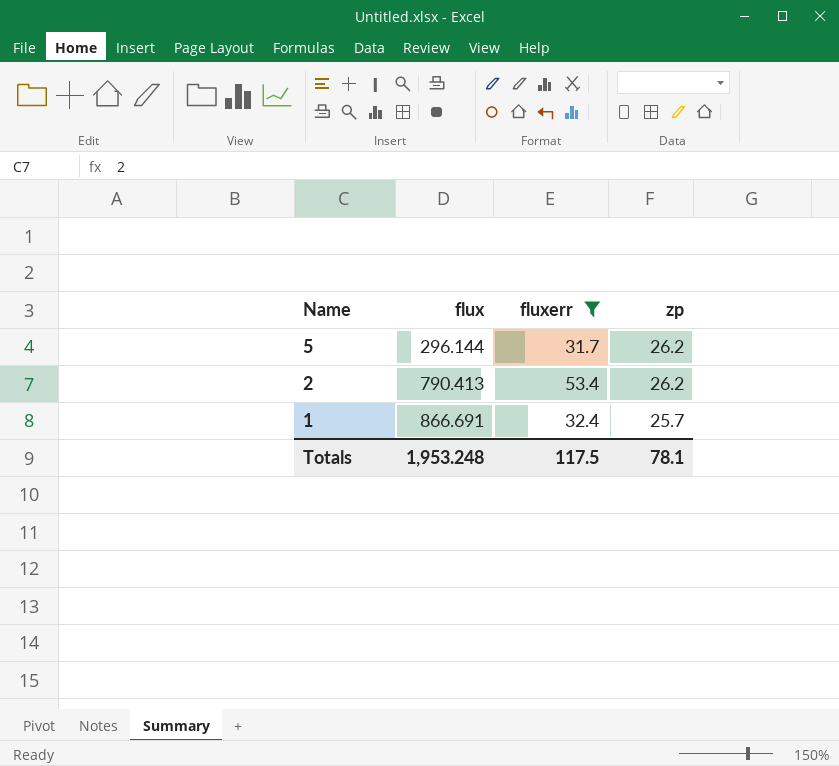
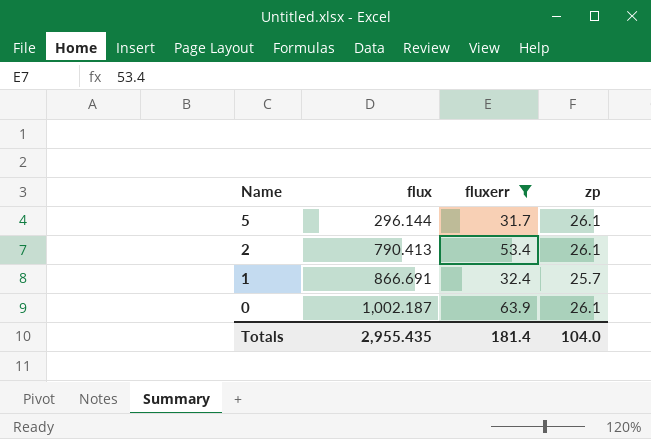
5 | zp: 26.2 -> 26.1
2 | zp: 26.2 -> 26.1
row 0: none -> 1,002.187 | 63.9 | 26.1
Totals | flux: 1,953.248 -> 2,955.435
Totals | fluxerr: 117.5 -> 181.4
Totals | zp: 78.1 -> 104.0

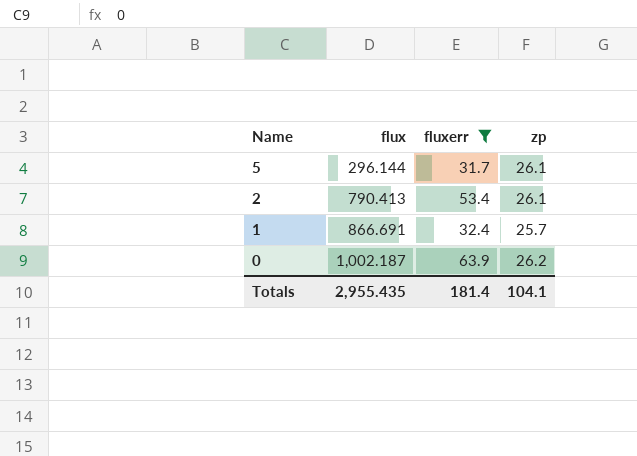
0 | zp: 26.1 -> 26.2
Totals | zp: 104.0 -> 104.1

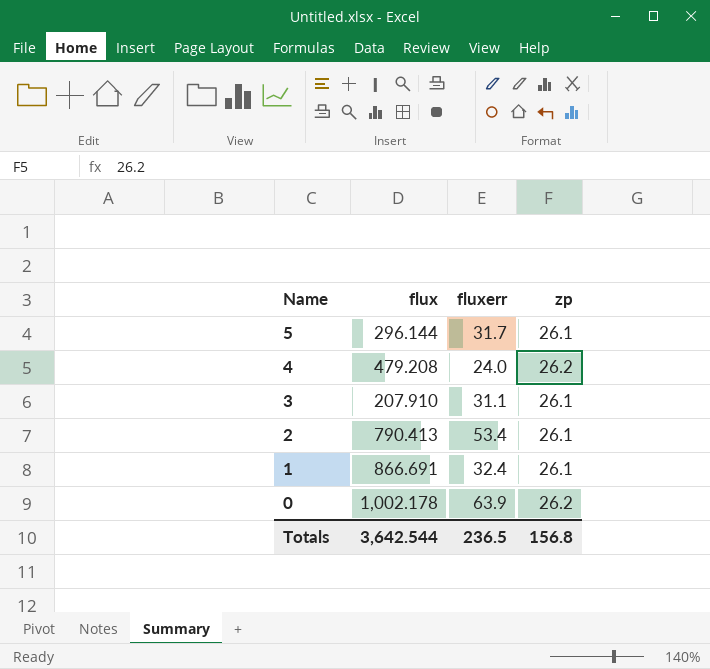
filter: fluxerr >= 31.7 -> none
1 | zp: 25.7 -> 26.1
0 | flux: 1,002.187 -> 1,002.178
Totals | flux: 2,955.435 -> 3,642.544
Totals | fluxerr: 181.4 -> 236.5
Totals | zp: 104.1 -> 156.8

